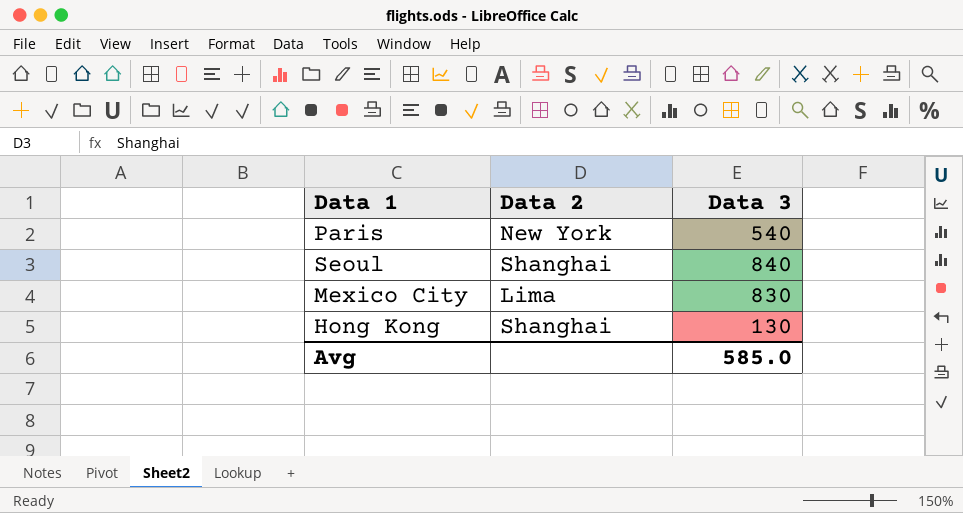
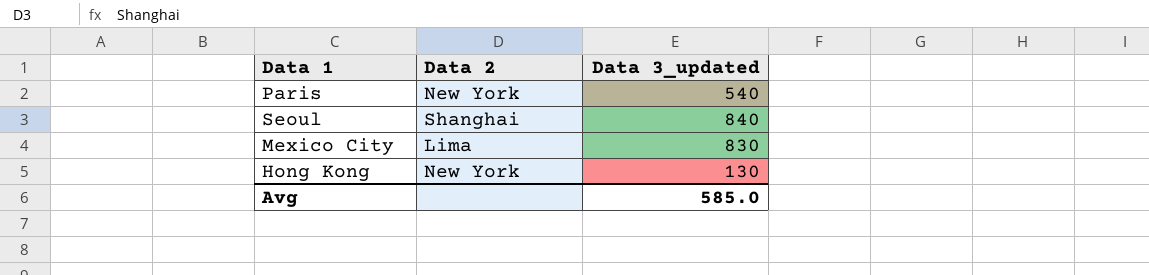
column name: Data 3 -> Data 3_updated
Hong Kong | Data 2: Shanghai -> New York

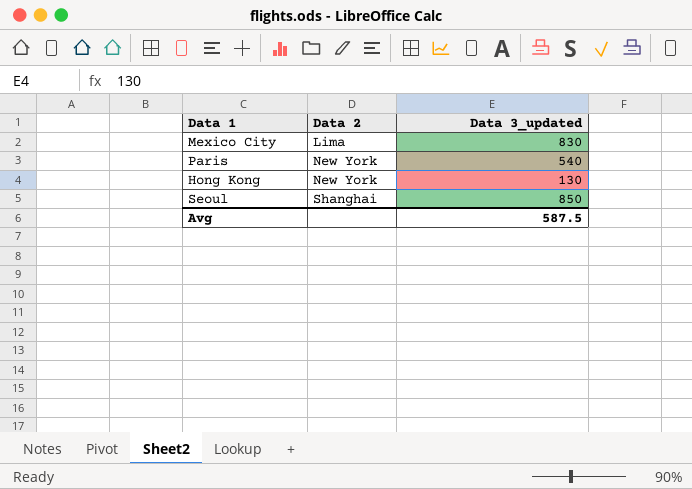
row order: none -> Data 2 ascending
Seoul | Data 3_updated: 840 -> 850
Avg | Data 3_updated: 585.0 -> 587.5

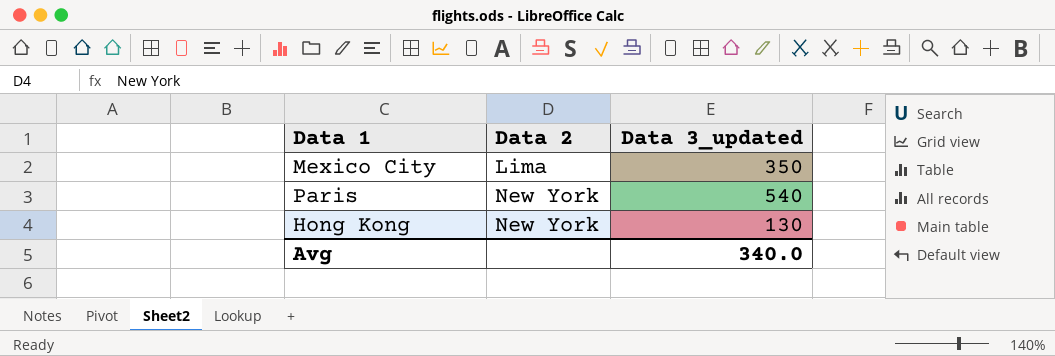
row Seoul: Shanghai | 850 -> none
Mexico City | Data 3_updated: 830 -> 350
Avg | Data 3_updated: 587.5 -> 340.0

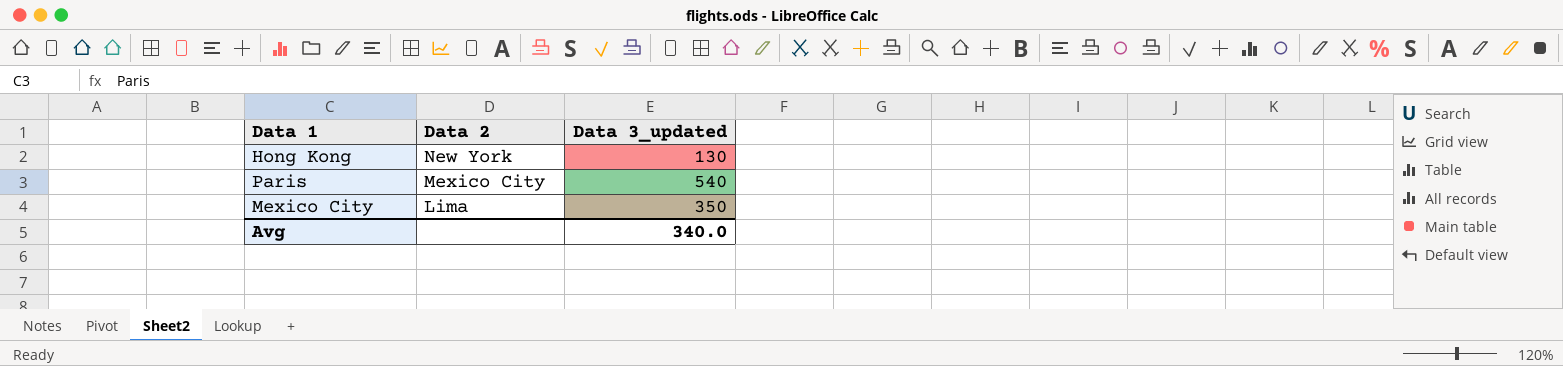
row order: Data 2 ascending -> Data 2 descending
Paris | Data 2: New York -> Mexico City

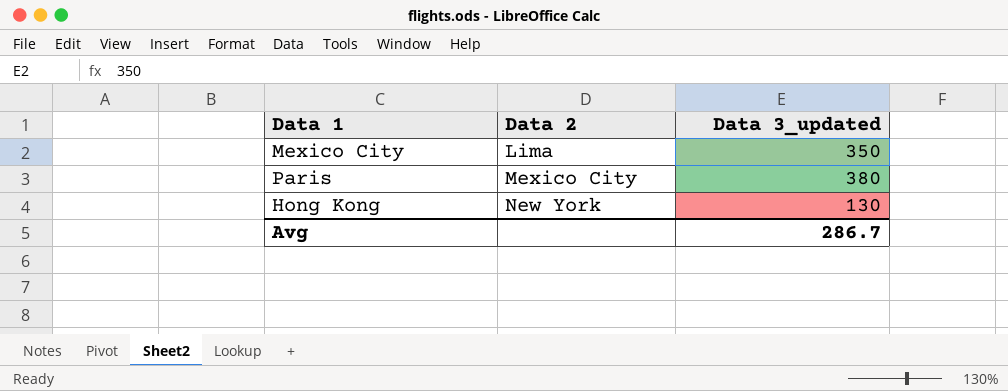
row order: Data 2 descending -> Data 2 ascending
Paris | Data 3_updated: 540 -> 380
Avg | Data 3_updated: 340.0 -> 286.7

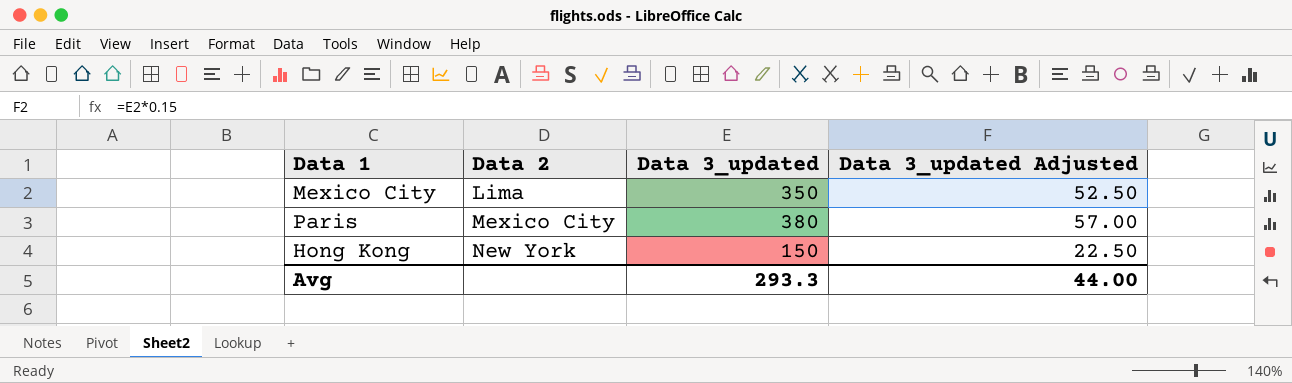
column Data 3_updated Adjusted | formula: none -> [Data 3_updated] * 0.15
Hong Kong | Data 3_updated: 130 -> 150
Avg | Data 3_updated: 286.7 -> 293.3

